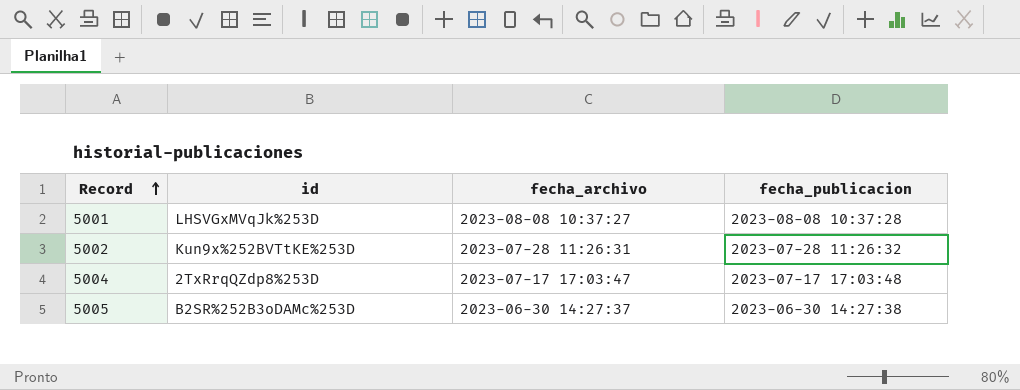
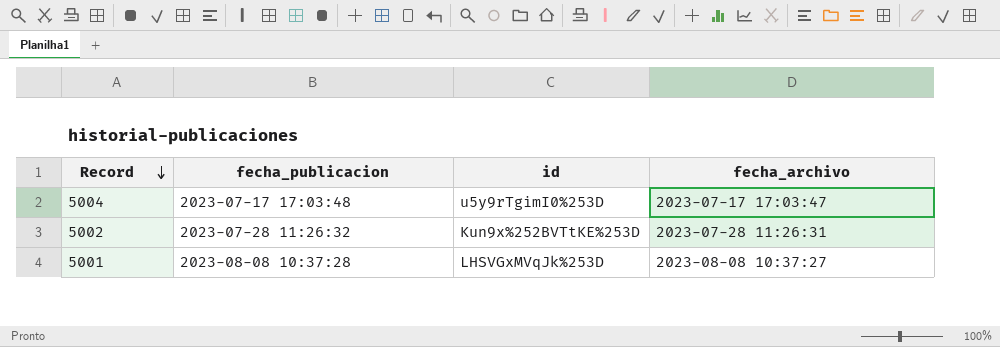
row order: Record ascending -> Record descending
column fecha_publicacion | position: 4 -> 2
row 5005: B2SR%252B3oDAMc%253D | 2023-06-30 14:27:37 | 2023-06-30 14:27:38 -> none
5004 | id: 2TxRrqQZdp8%253D -> u5y9rTgimI0%253D

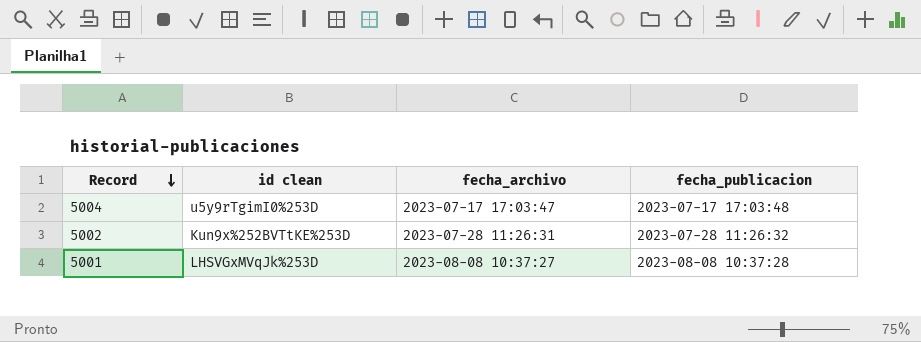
column name: id -> id clean
column fecha_publicacion | position: 2 -> 4

